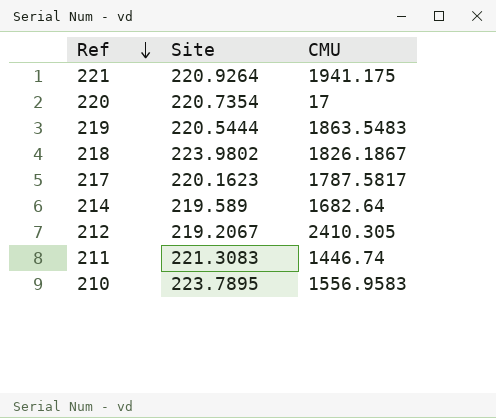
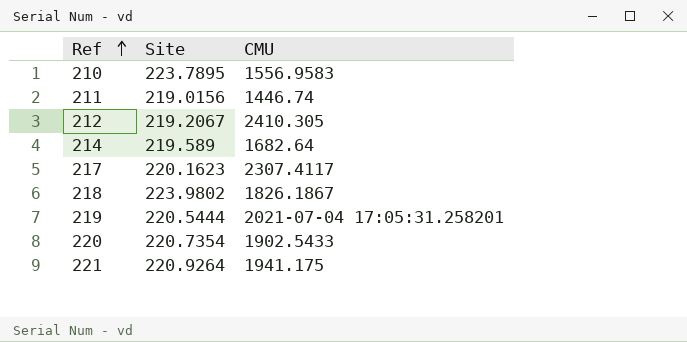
row order: Ref descending -> Ref ascending
211 | Site: 221.3083 -> 219.0156
217 | CMU: 1787.5817 -> 2307.4117
219 | CMU: 1863.5483 -> 2021-07-04 17:05:31.258201
220 | CMU: 17 -> 1902.5433

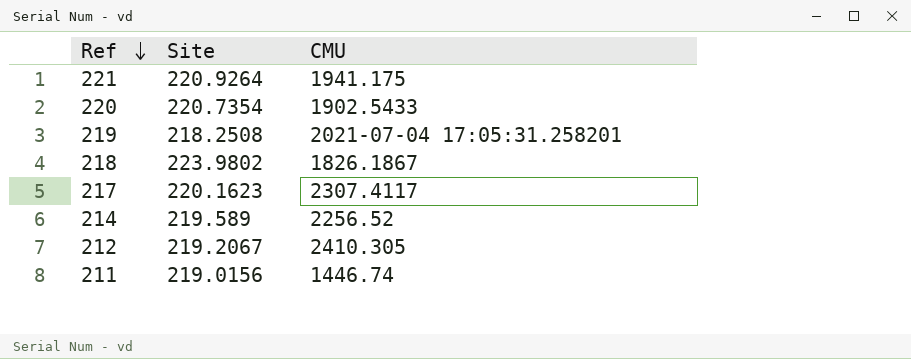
row order: Ref ascending -> Ref descending
row 210: 223.7895 | 1556.9583 -> none
219 | Site: 220.5444 -> 218.2508
214 | CMU: 1682.64 -> 2256.52

